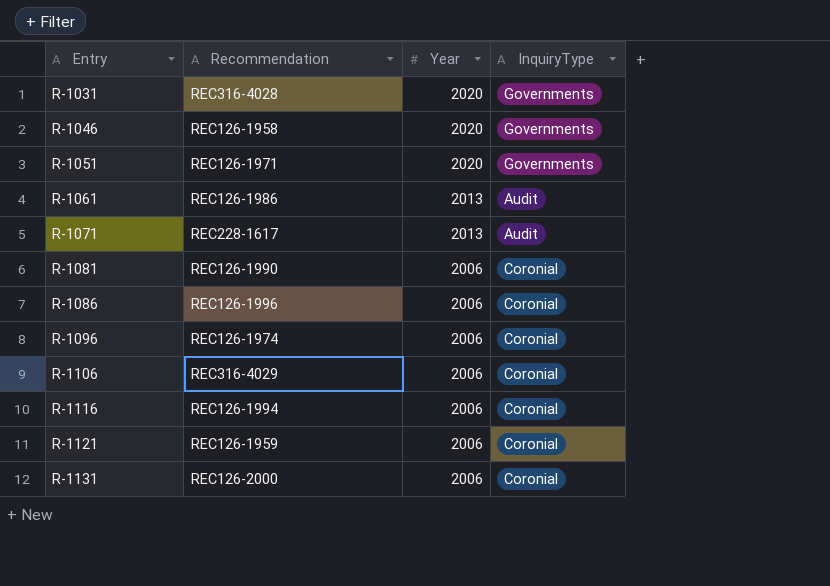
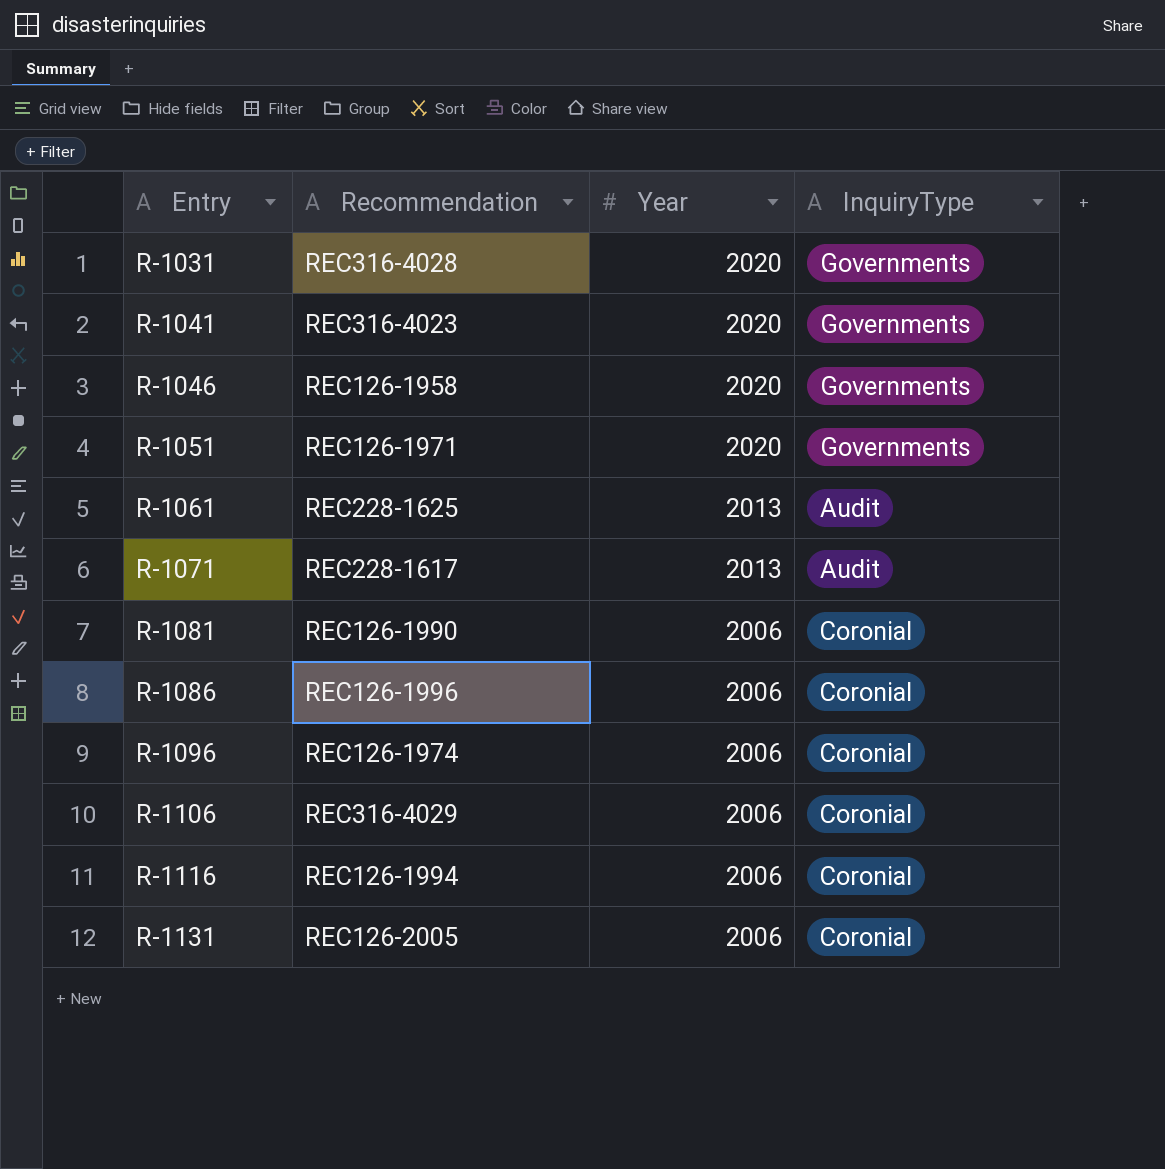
row R-1121: REC126-1959 | 2006 | Coronial -> none
row R-1041: none -> REC316-4023 | 2020 | Governments
R-1061 | Recommendation: REC126-1986 -> REC228-1625
R-1131 | Recommendation: REC126-2000 -> REC126-2005

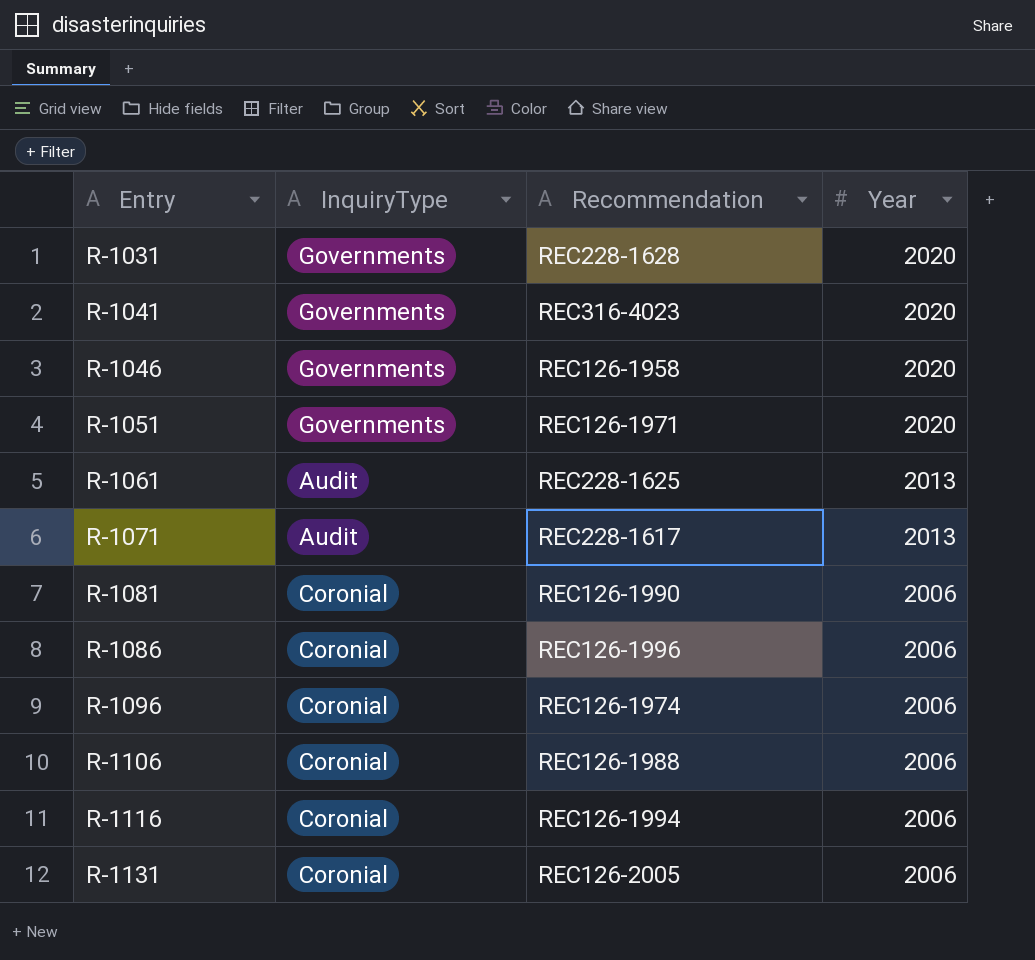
column InquiryType | position: 4 -> 2
R-1031 | Recommendation: REC316-4028 -> REC228-1628
R-1106 | Recommendation: REC316-4029 -> REC126-1988

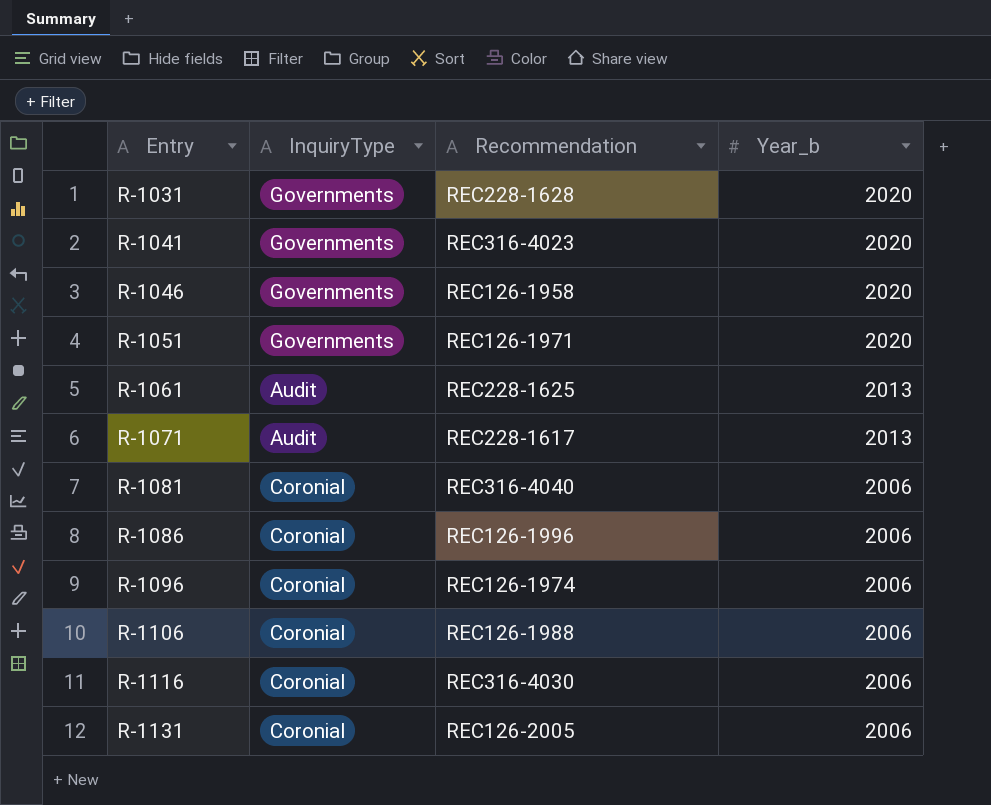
column name: Year -> Year_b
R-1081 | Recommendation: REC126-1990 -> REC316-4040
R-1116 | Recommendation: REC126-1994 -> REC316-4030

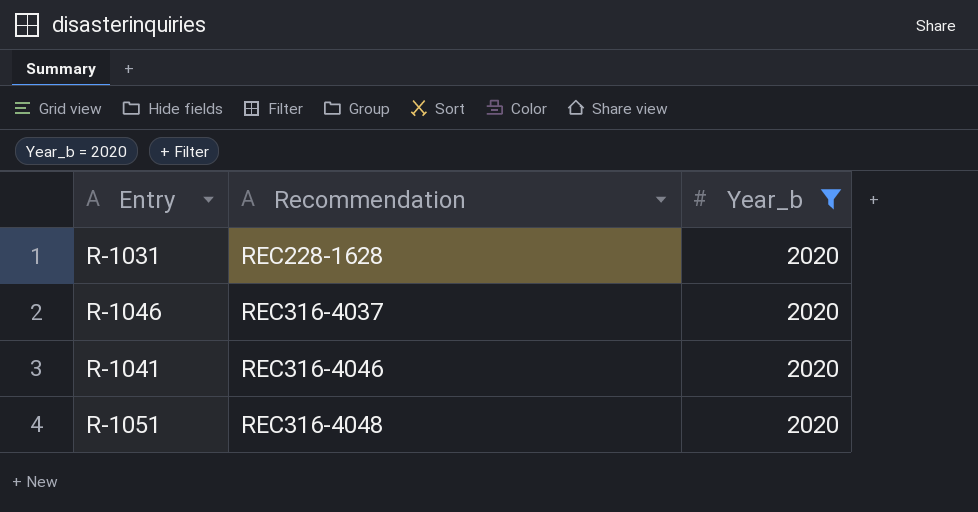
filter: none -> Year_b = 2020
row order: Entry ascending -> Recommendation ascending
column InquiryType | position: 2 -> none
R-1046 | Recommendation: REC126-1958 -> REC316-4037
R-1041 | Recommendation: REC316-4023 -> REC316-4046
R-1051 | Recommendation: REC126-1971 -> REC316-4048

